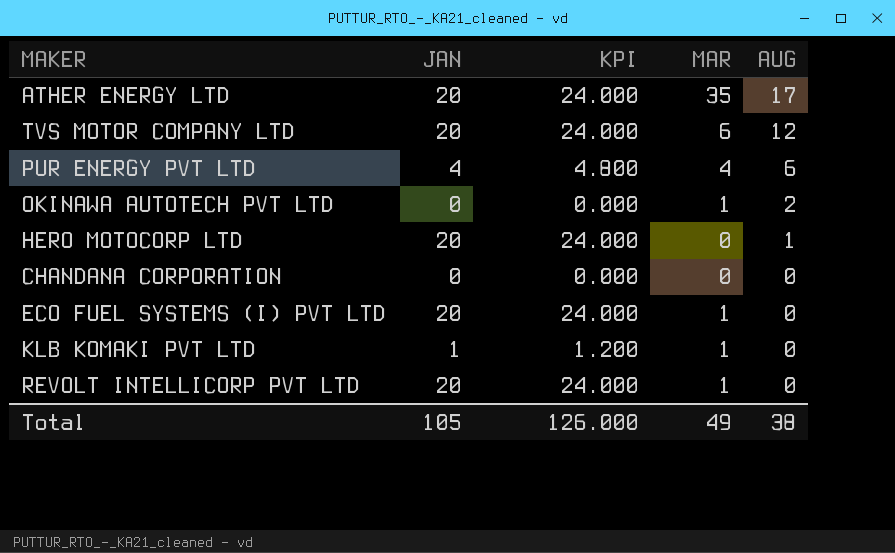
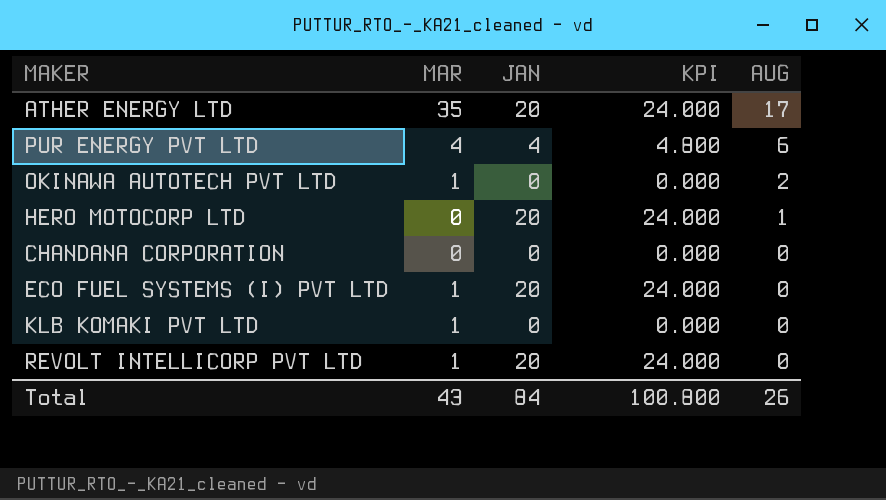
column MAR | position: 4 -> 2
row TVS MOTOR COMPANY LTD: 20 | 24.000 | 6 | 12 -> none
KLB KOMAKI PVT LTD | JAN: 1 -> 0
KLB KOMAKI PVT LTD | KPI: 1.200 -> 0.000
Total | MAR: 49 -> 43
Total | JAN: 105 -> 84
Total | KPI: 126.000 -> 100.800
Total | AUG: 38 -> 26

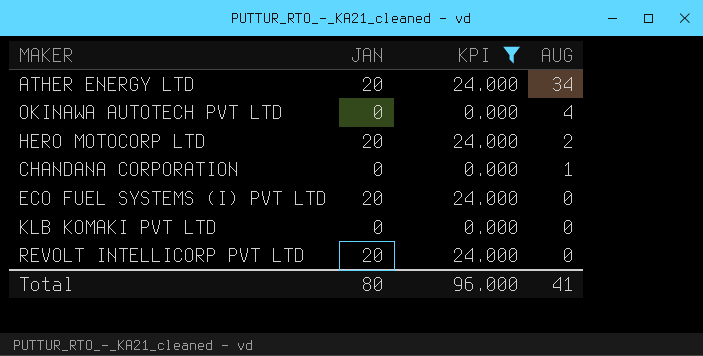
filter: none -> KPI != 4.800
column MAR | position: 2 -> none
ATHER ENERGY LTD | AUG: 17 -> 34
OKINAWA AUTOTECH PVT LTD | AUG: 2 -> 4
HERO MOTOCORP LTD | AUG: 1 -> 2
CHANDANA CORPORATION | AUG: 0 -> 1
Total | JAN: 84 -> 80
Total | KPI: 100.800 -> 96.000
Total | AUG: 26 -> 41

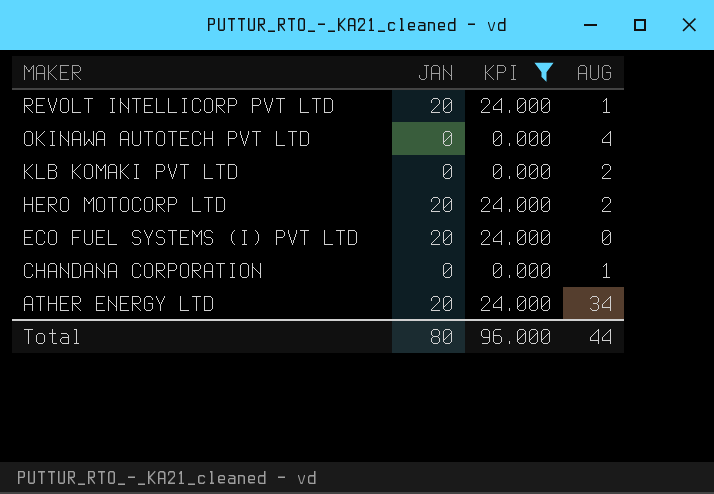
row order: AUG descending -> MAKER descending
REVOLT INTELLICORP PVT LTD | AUG: 0 -> 1
KLB KOMAKI PVT LTD | AUG: 0 -> 2
Total | AUG: 41 -> 44

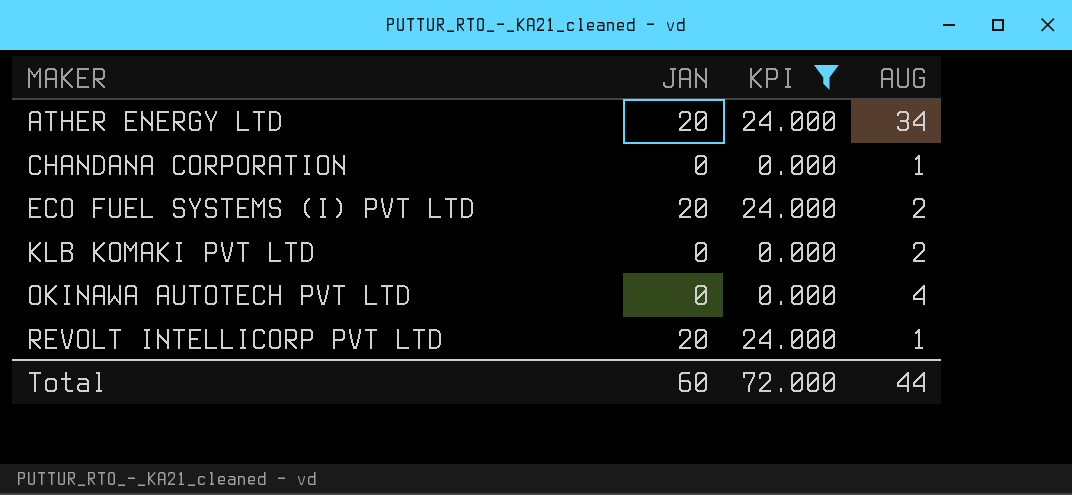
row order: MAKER descending -> MAKER ascending
row HERO MOTOCORP LTD: 20 | 24.000 | 2 -> none
ECO FUEL SYSTEMS (I) PVT LTD | AUG: 0 -> 2
Total | JAN: 80 -> 60
Total | KPI: 96.000 -> 72.000

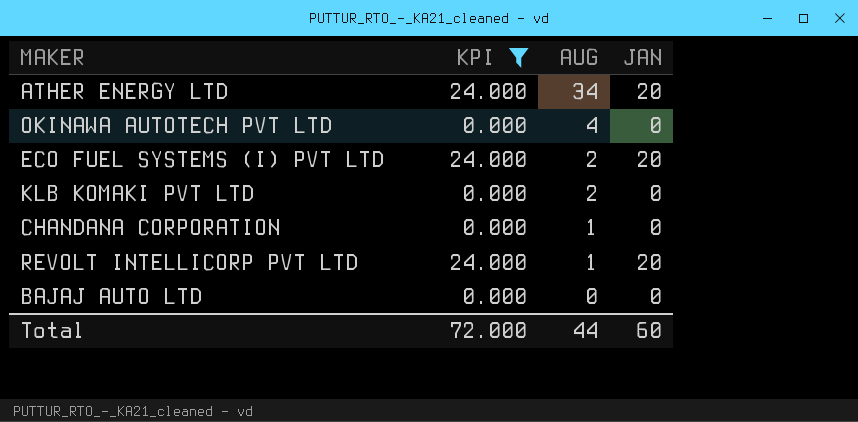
row order: MAKER ascending -> AUG descending
column JAN | position: 2 -> 4
row BAJAJ AUTO LTD: none -> 0.000 | 0 | 0

